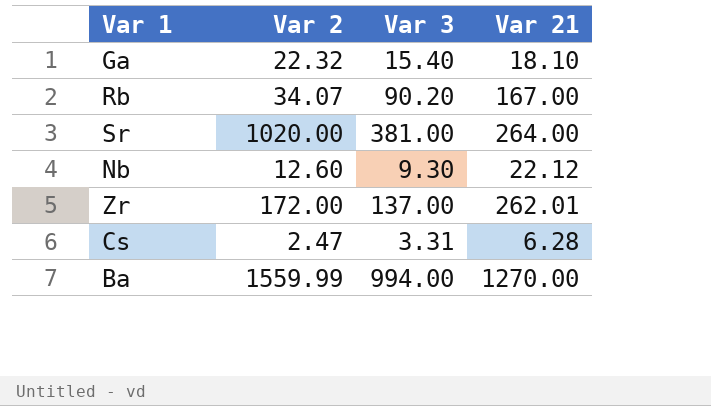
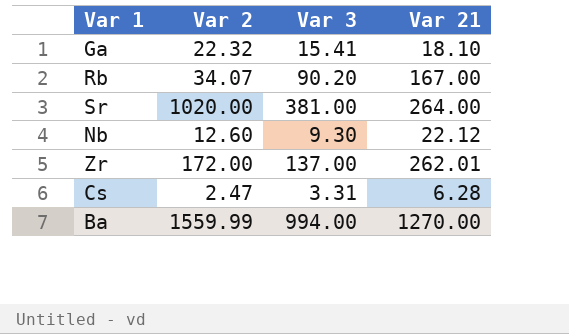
Ga | Var 3: 15.40 -> 15.41

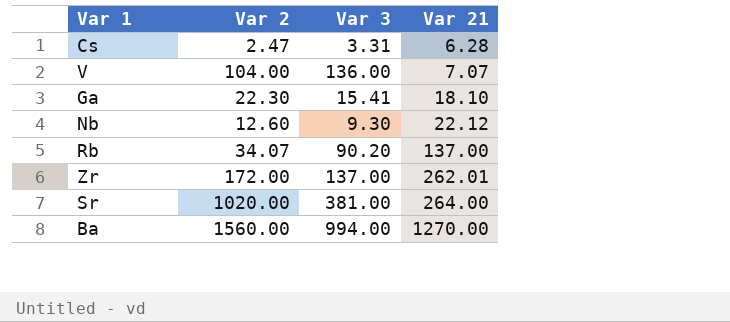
row order: none -> Var 21 ascending
row V: none -> 104.00 | 136.00 | 7.07
Ga | Var 2: 22.32 -> 22.30
Rb | Var 21: 167.00 -> 137.00
Ba | Var 2: 1559.99 -> 1560.00

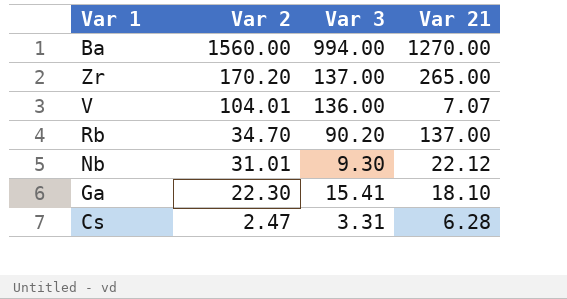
row order: Var 21 ascending -> Var 2 descending
row Sr: 1020.00 | 381.00 | 264.00 -> none
Zr | Var 2: 172.00 -> 170.20
Zr | Var 21: 262.01 -> 265.00
V | Var 2: 104.00 -> 104.01
Rb | Var 2: 34.07 -> 34.70
Nb | Var 2: 12.60 -> 31.01

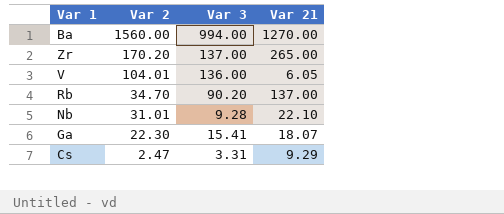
V | Var 21: 7.07 -> 6.05
Nb | Var 3: 9.30 -> 9.28
Nb | Var 21: 22.12 -> 22.10
Ga | Var 21: 18.10 -> 18.07
Cs | Var 21: 6.28 -> 9.29

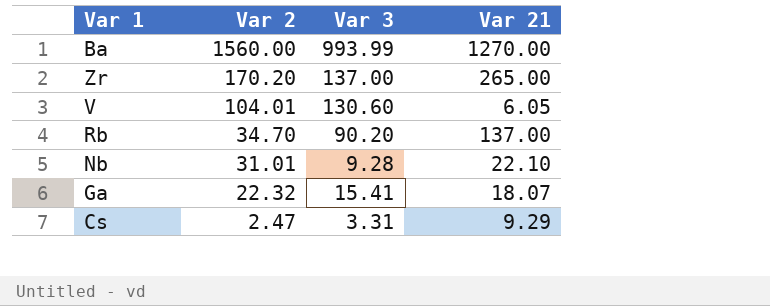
Ba | Var 3: 994.00 -> 993.99
V | Var 3: 136.00 -> 130.60
Ga | Var 2: 22.30 -> 22.32

